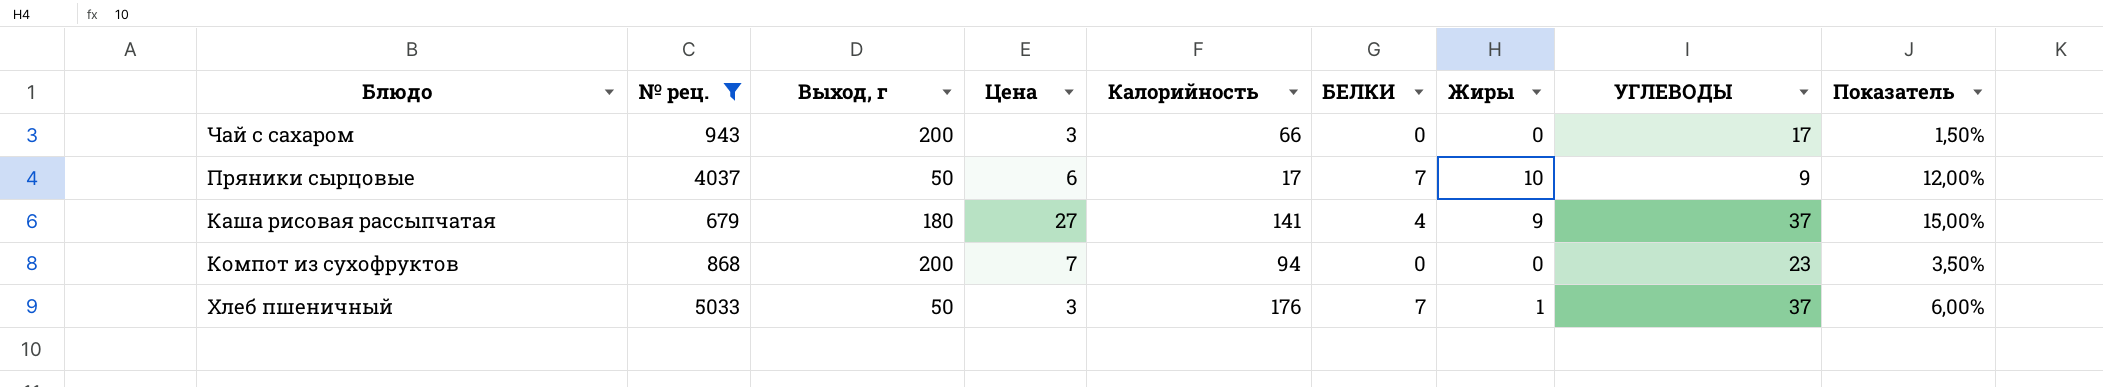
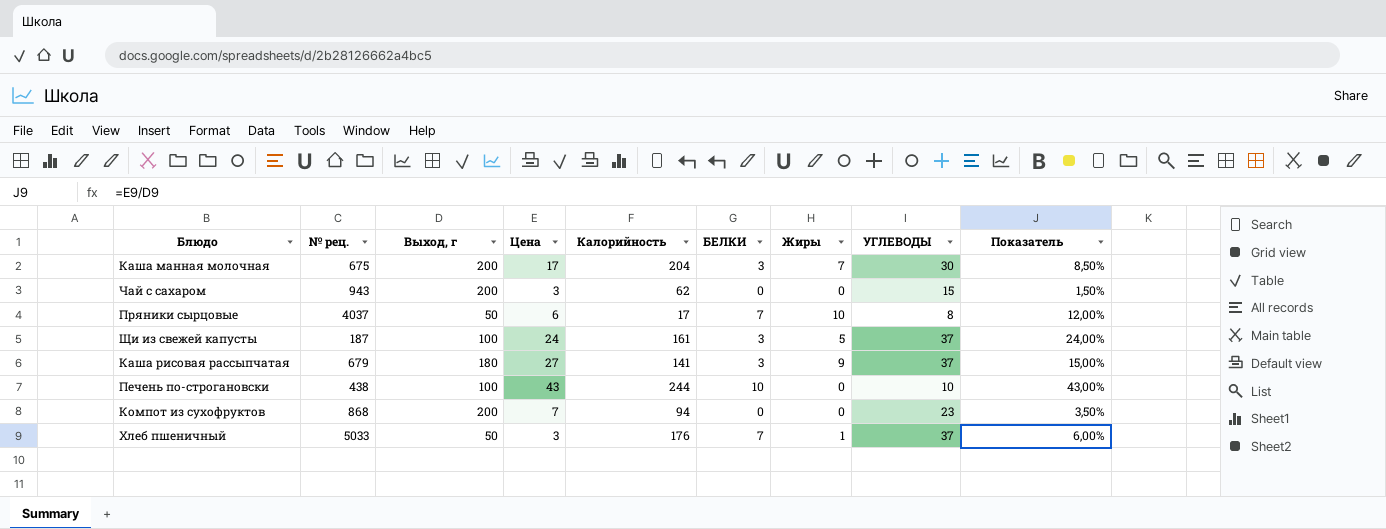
filter: № рец. >= 679 -> none
Чай с сахаром | Калорийность: 66 -> 62
Чай с сахаром | УГЛЕВОДЫ: 17 -> 15
Пряники сырцовые | УГЛЕВОДЫ: 9 -> 8
Каша рисовая рассыпчатая | БЕЛКИ: 4 -> 3

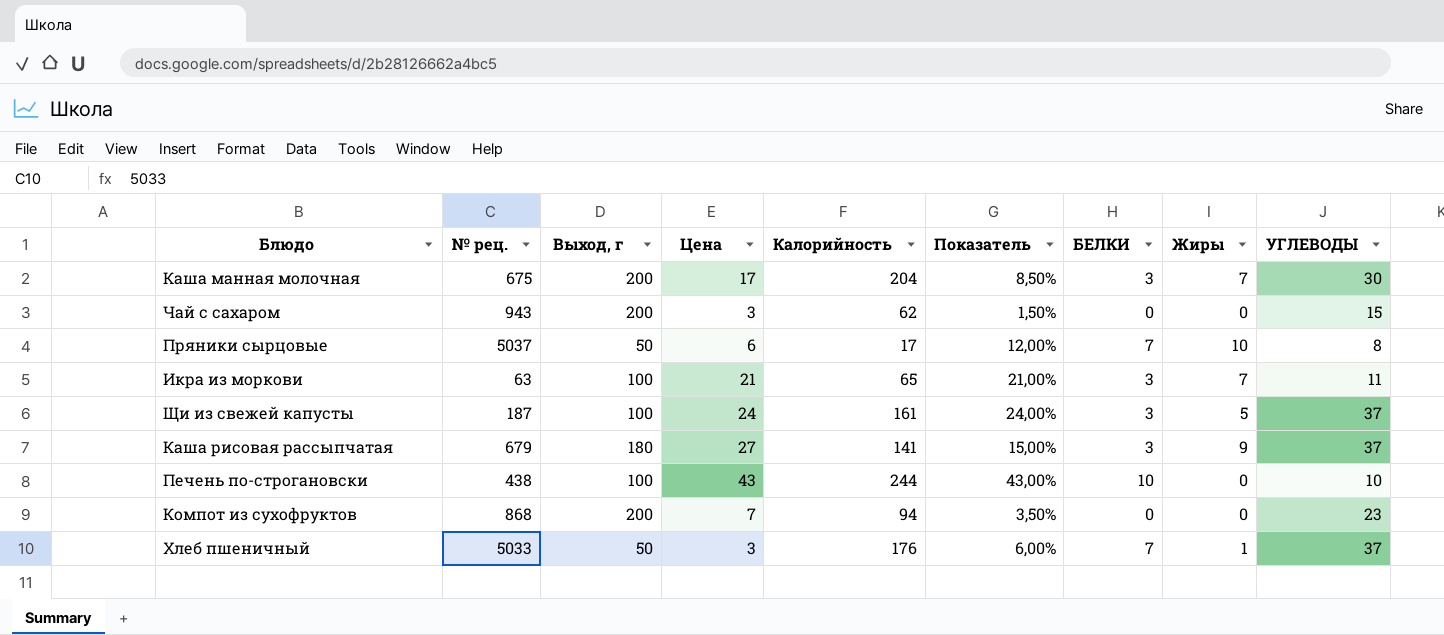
column Показатель | position: 9 -> 6
Пряники сырцовые | № рец.: 4037 -> 5037
row Икра из моркови: none -> 63 | 100 | 21 | 65 | 21,00% | 3 | 7 | 11

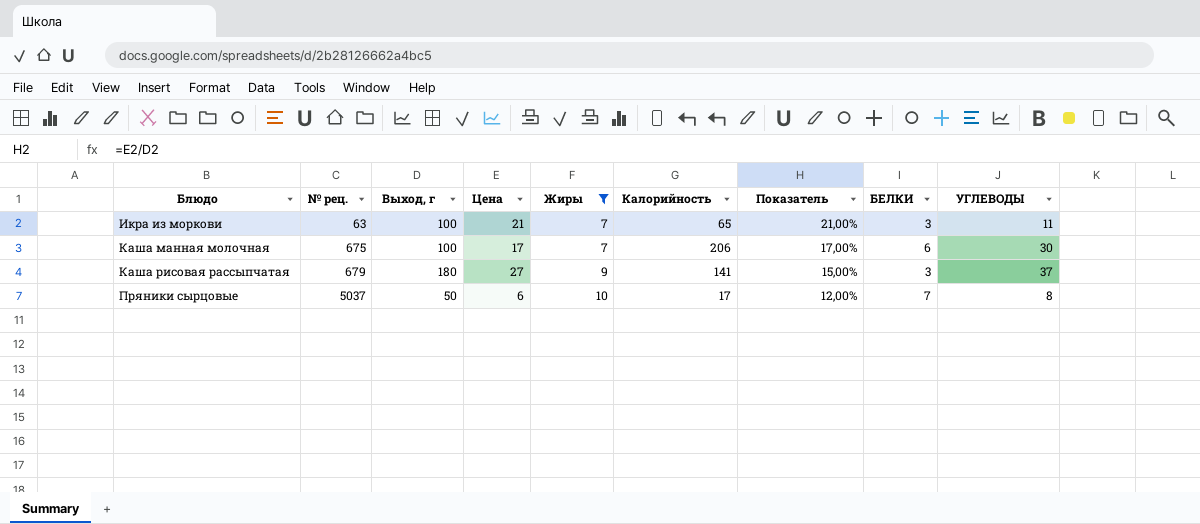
filter: none -> Жиры >= 7
row order: none -> Блюдо ascending
column Жиры | position: 8 -> 5
Каша манная молочная | Выход, г: 200 -> 100
Каша манная молочная | Калорийность: 204 -> 206
Каша манная молочная | Показатель: 8,50% -> 17,00%
Каша манная молочная | БЕЛКИ: 3 -> 6

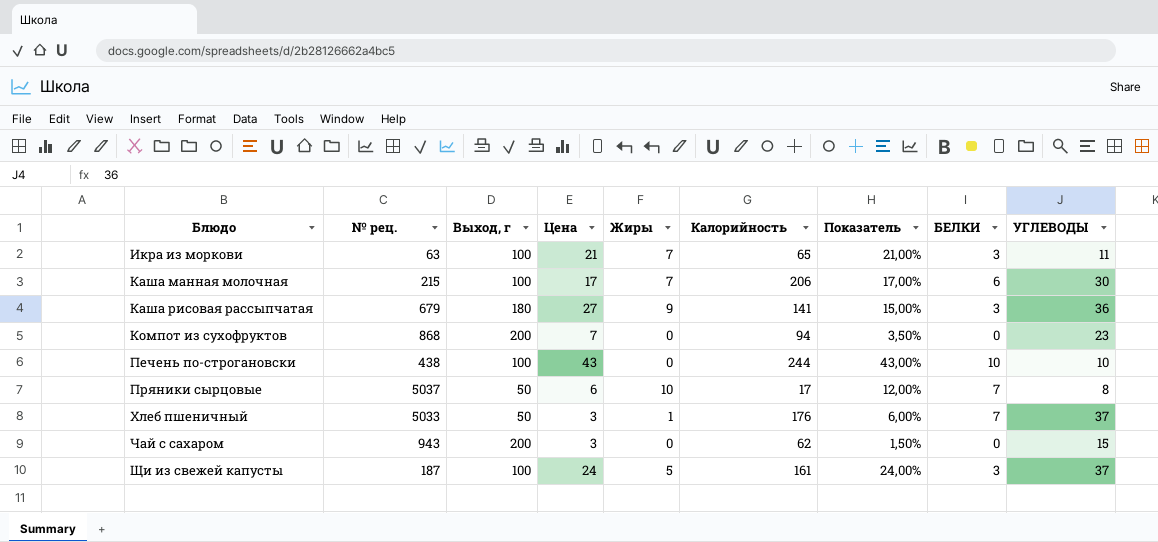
filter: Жиры >= 7 -> none
Каша манная молочная | № рец.: 675 -> 215
Каша рисовая рассыпчатая | УГЛЕВОДЫ: 37 -> 36

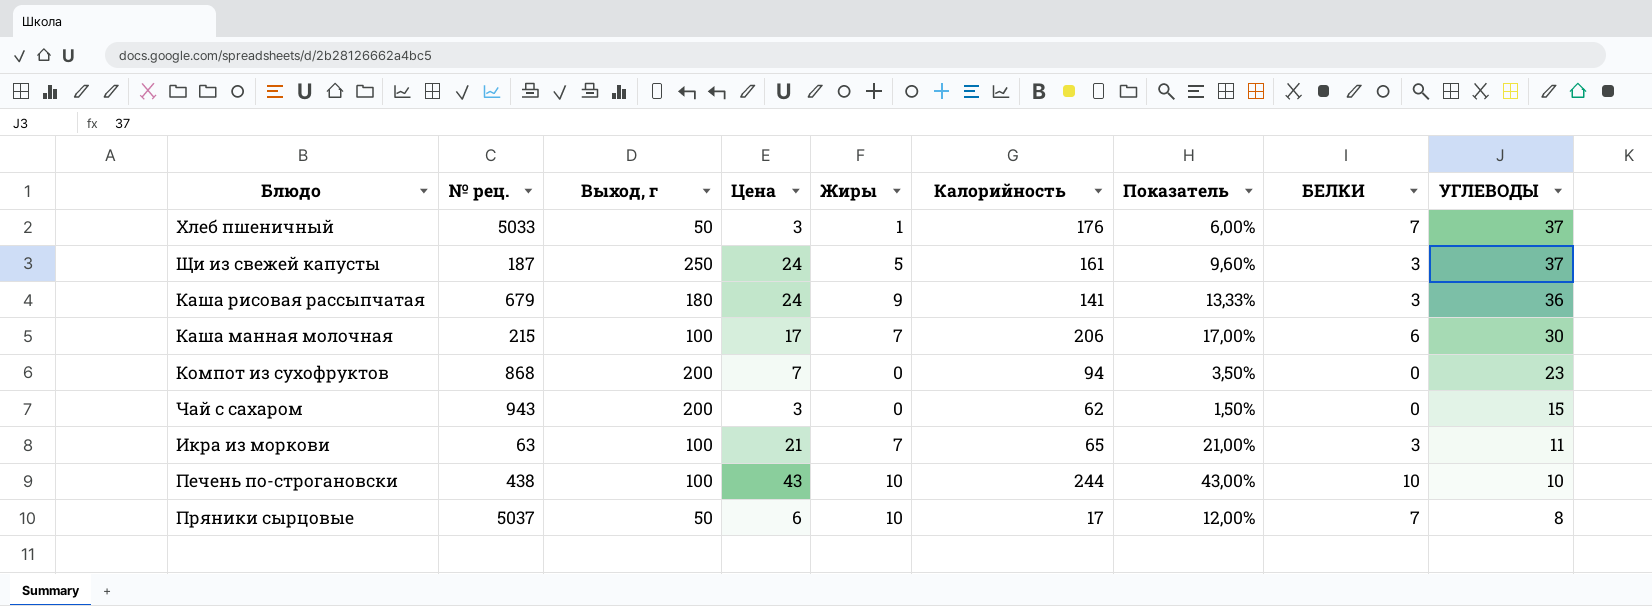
row order: Блюдо ascending -> УГЛЕВОДЫ descending
Щи из свежей капусты | Выход, г: 100 -> 250
Щи из свежей капусты | Показатель: 24,00% -> 9,60%
Каша рисовая рассыпчатая | Цена: 27 -> 24
Каша рисовая рассыпчатая | Показатель: 15,00% -> 13,33%
Печень по-строгановски | Жиры: 0 -> 10

